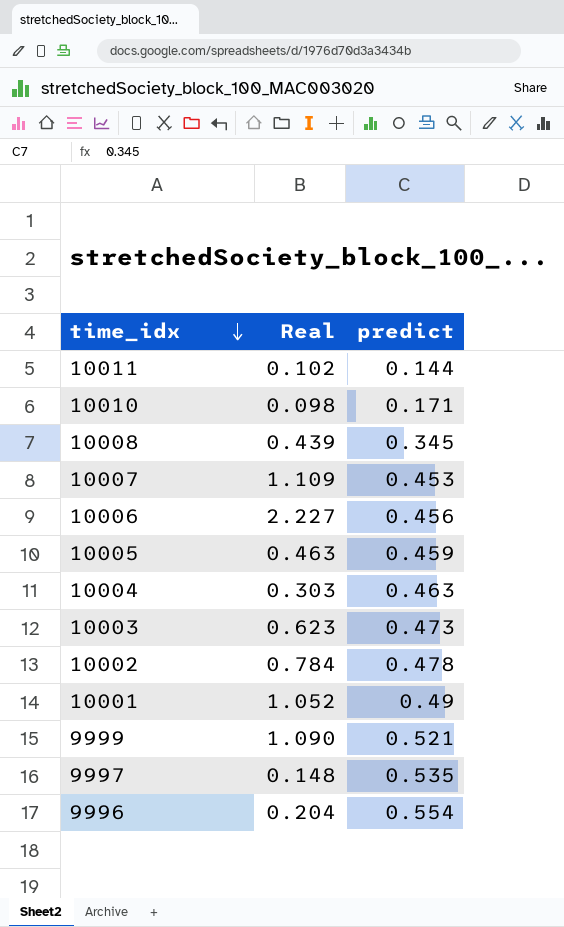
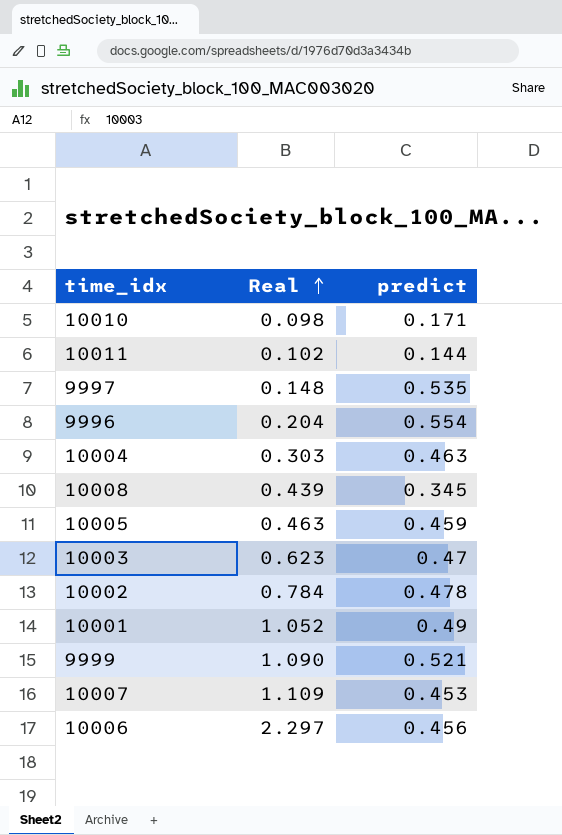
row order: time_idx descending -> Real ascending
10003 | predict: 0.473 -> 0.47
10006 | Real: 2.227 -> 2.297

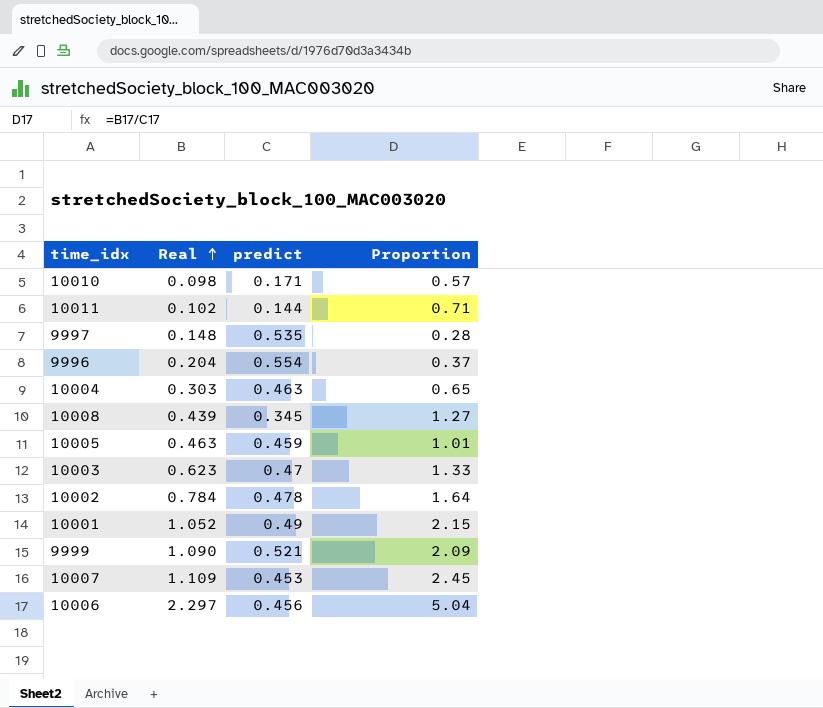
column Proportion | formula: none -> [Real] / [predict]

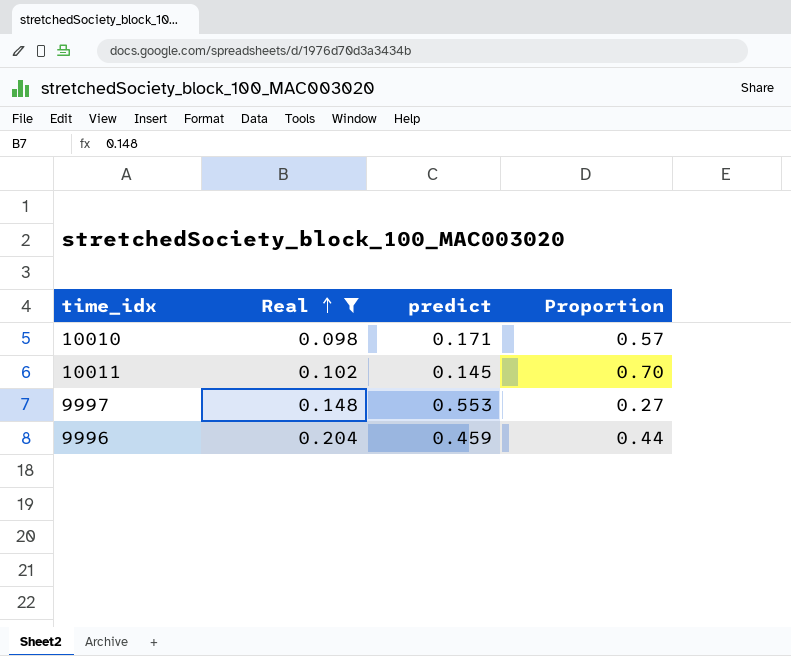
filter: none -> Real <= 0.204
10011 | predict: 0.144 -> 0.145
10011 | Proportion: 0.71 -> 0.70
9997 | predict: 0.535 -> 0.553
9997 | Proportion: 0.28 -> 0.27
9996 | predict: 0.554 -> 0.459
9996 | Proportion: 0.37 -> 0.44

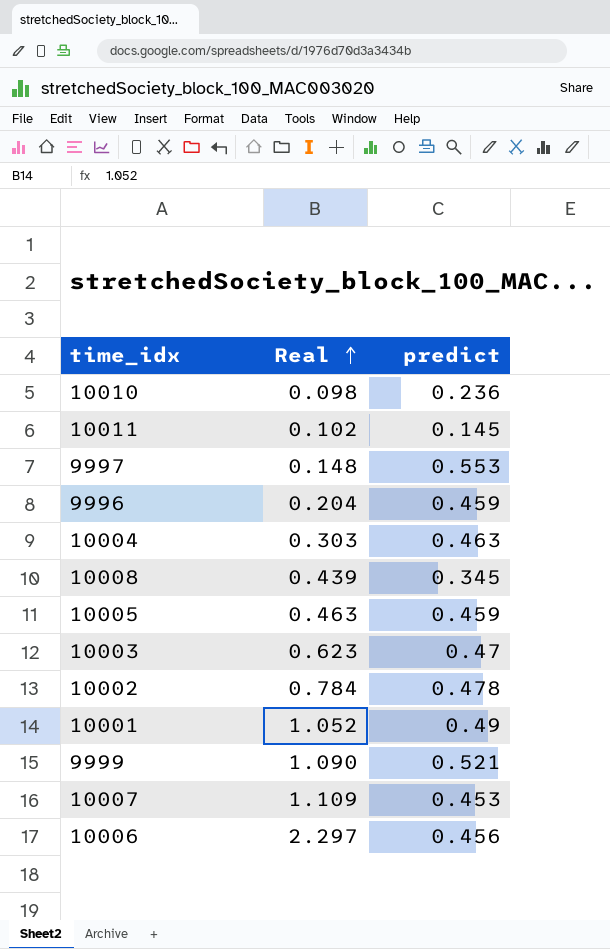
filter: Real <= 0.204 -> none
column Proportion | formula: [Real] / [predict] -> none
10010 | predict: 0.171 -> 0.236

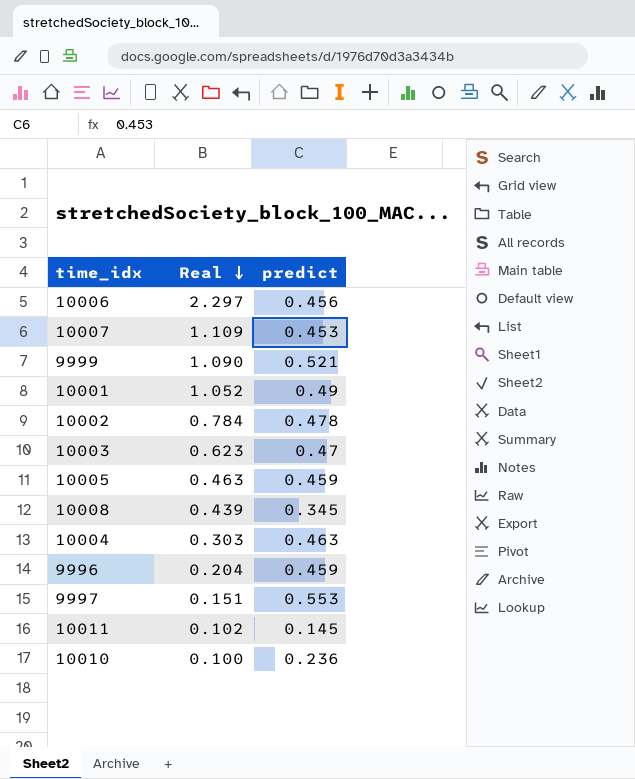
row order: Real ascending -> Real descending
9997 | Real: 0.148 -> 0.151
10010 | Real: 0.098 -> 0.100

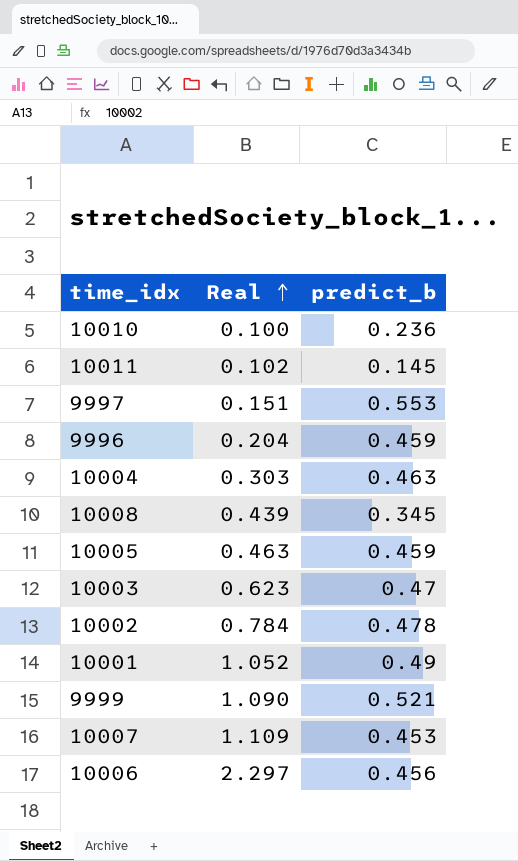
row order: Real descending -> Real ascending
column name: predict -> predict_b

